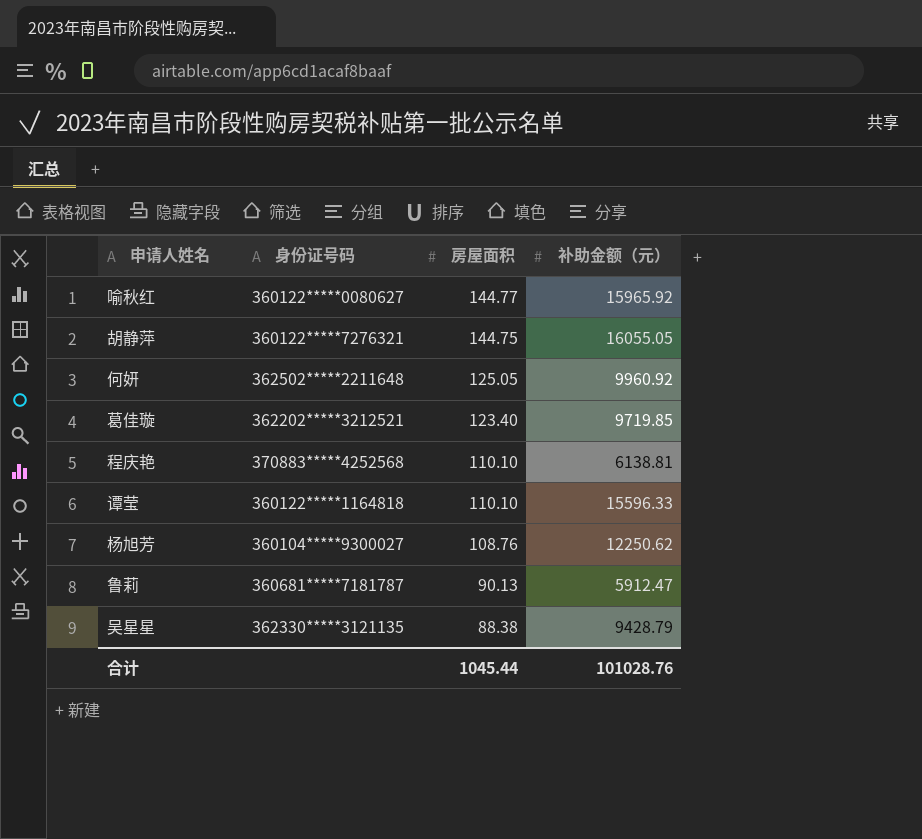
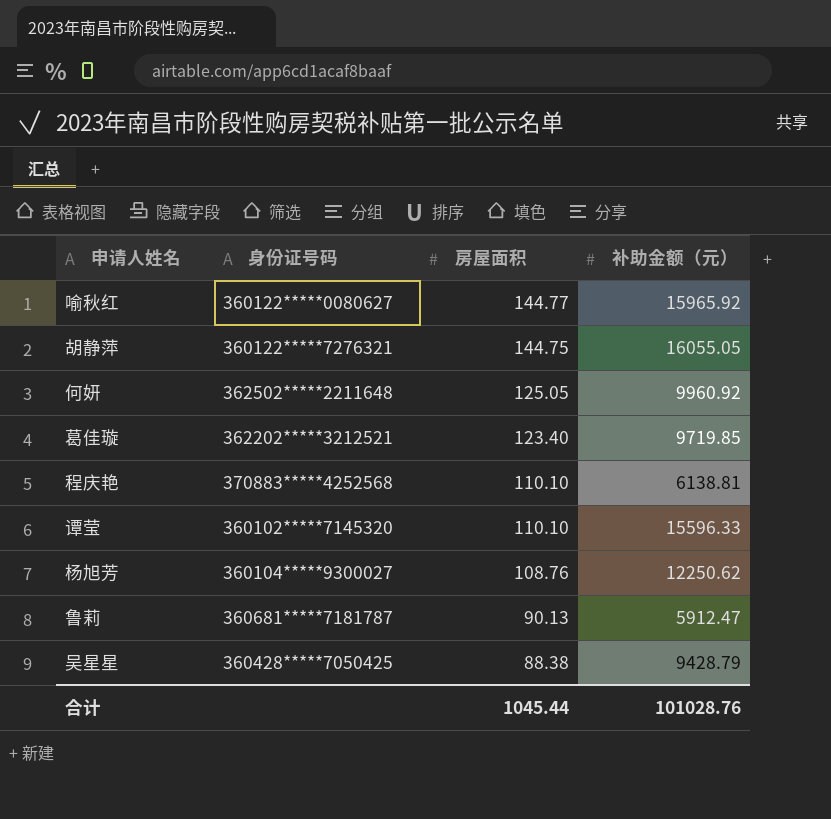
谭莹 | 身份证号码: 360122*****1164818 -> 360102*****7145320
吴星星 | 身份证号码: 362330*****3121135 -> 360428*****7050425

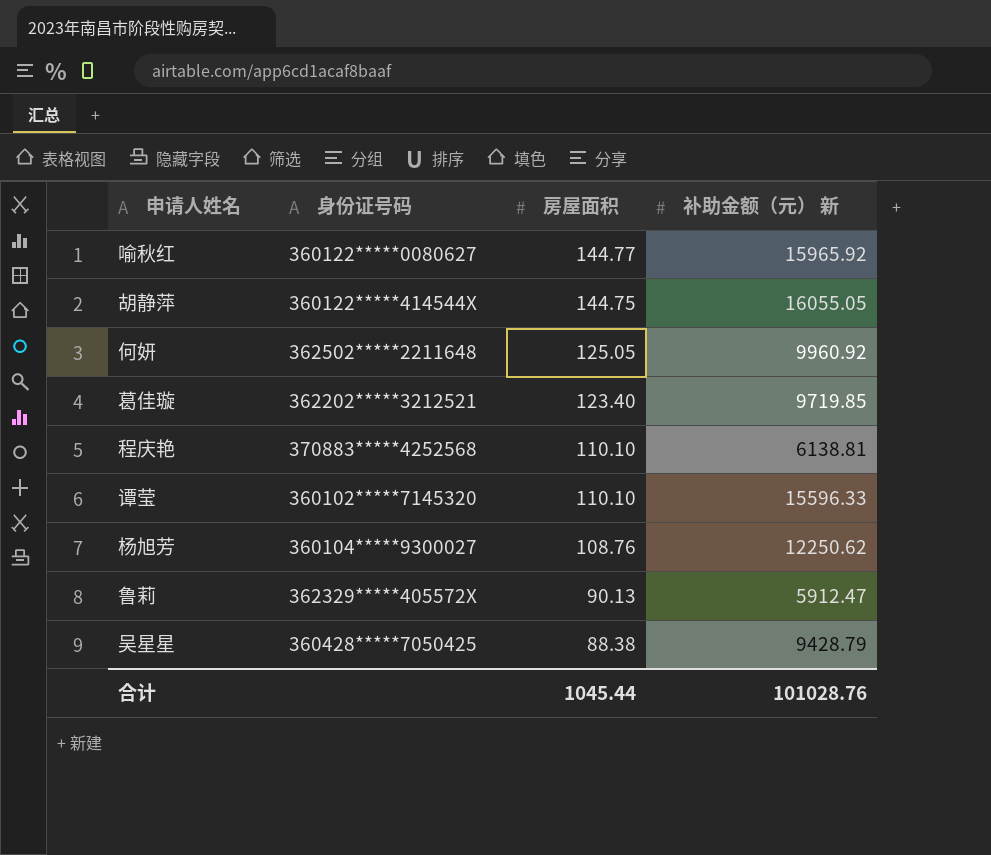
column name: 补助金额（元） -> 补助金额（元） 新
胡静萍 | 身份证号码: 360122*****7276321 -> 360122*****414544X
鲁莉 | 身份证号码: 360681*****7181787 -> 362329*****405572X

